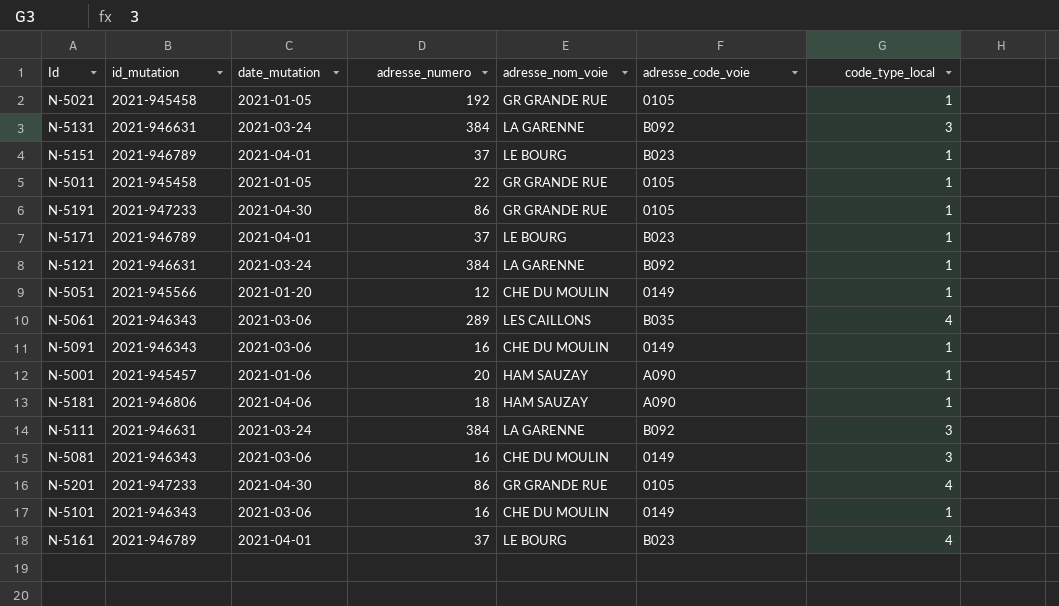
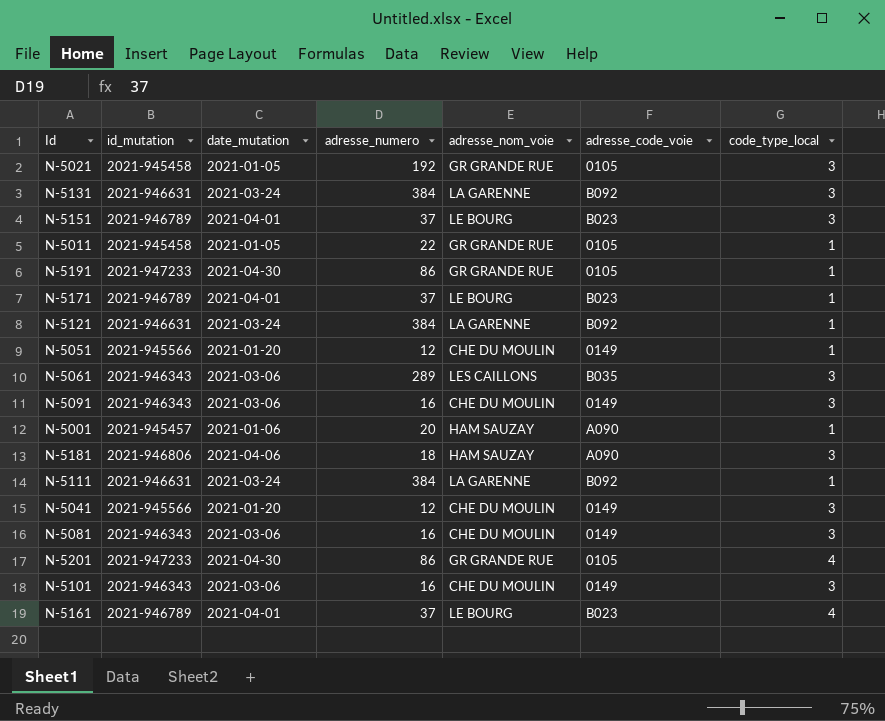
N-5021 | code_type_local: 1 -> 3
N-5151 | code_type_local: 1 -> 3
N-5061 | code_type_local: 4 -> 3
N-5091 | code_type_local: 1 -> 3
N-5181 | code_type_local: 1 -> 3
N-5111 | code_type_local: 3 -> 1
row N-5041: none -> 2021-945566 | 2021-01-20 | 12 | CHE DU MOULIN | 0149 | 3
N-5101 | code_type_local: 1 -> 3

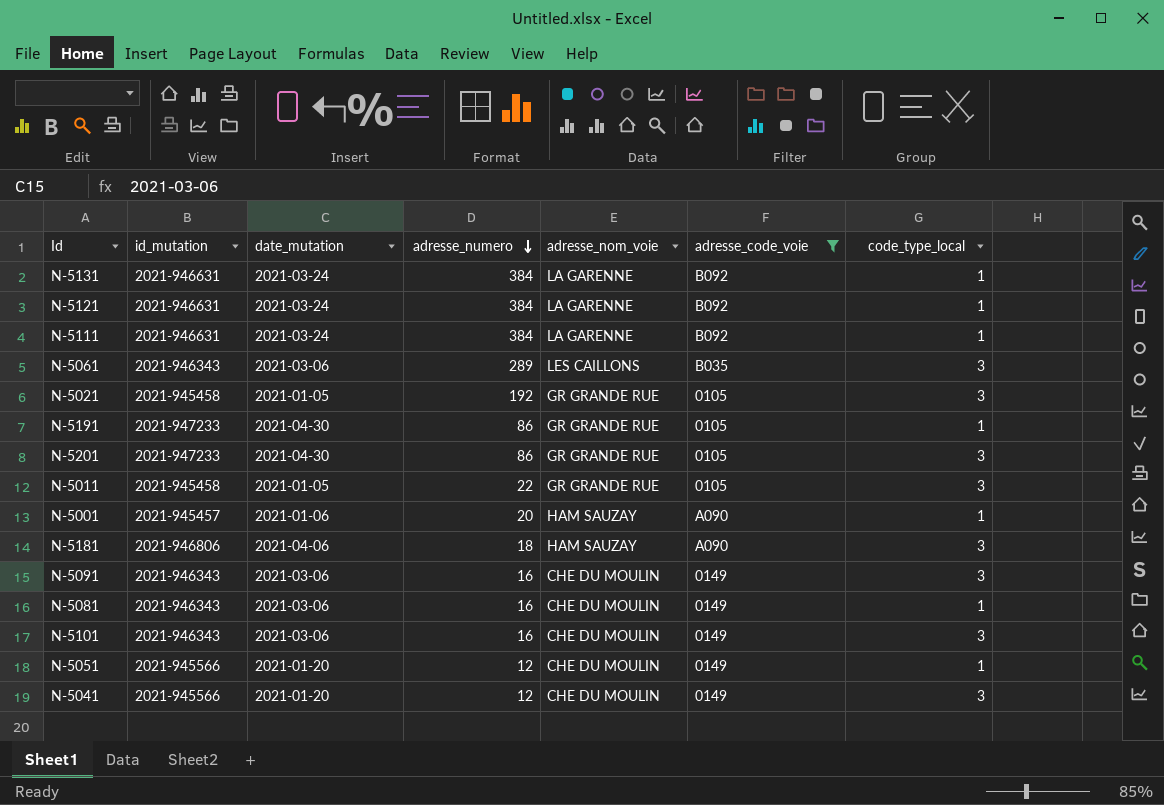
filter: none -> adresse_code_voie != B023
row order: none -> adresse_numero descending
N-5131 | code_type_local: 3 -> 1
N-5201 | code_type_local: 4 -> 3
N-5011 | code_type_local: 1 -> 3
N-5081 | code_type_local: 3 -> 1

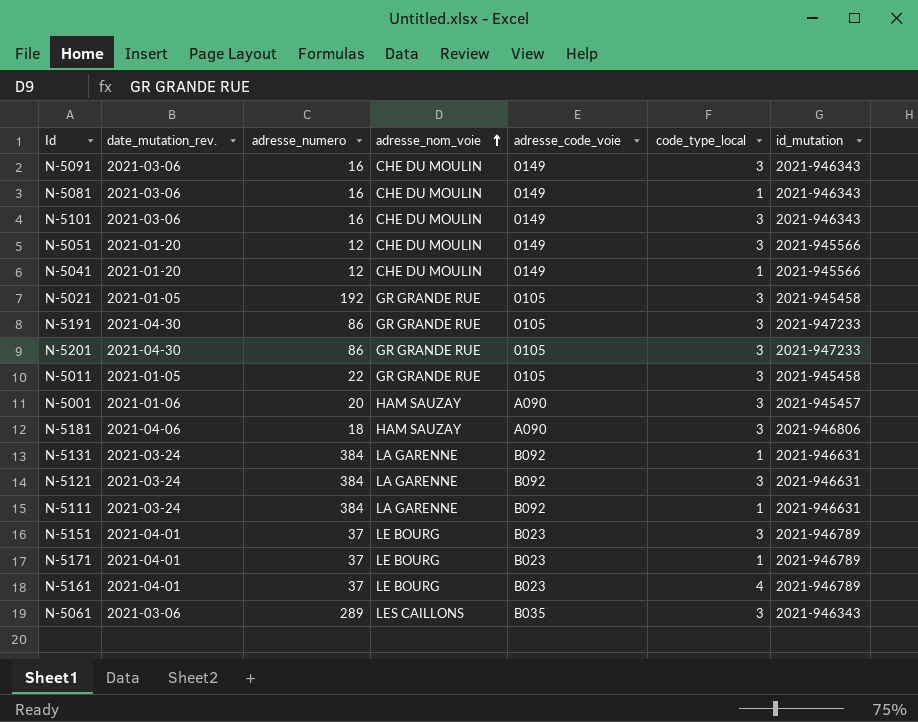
filter: adresse_code_voie != B023 -> none
row order: adresse_numero descending -> adresse_nom_voie ascending
column name: date_mutation -> date_mutation_rev.
column id_mutation | position: 2 -> 7
N-5051 | code_type_local: 1 -> 3
N-5041 | code_type_local: 3 -> 1
N-5191 | code_type_local: 1 -> 3
N-5001 | code_type_local: 1 -> 3
N-5121 | code_type_local: 1 -> 3

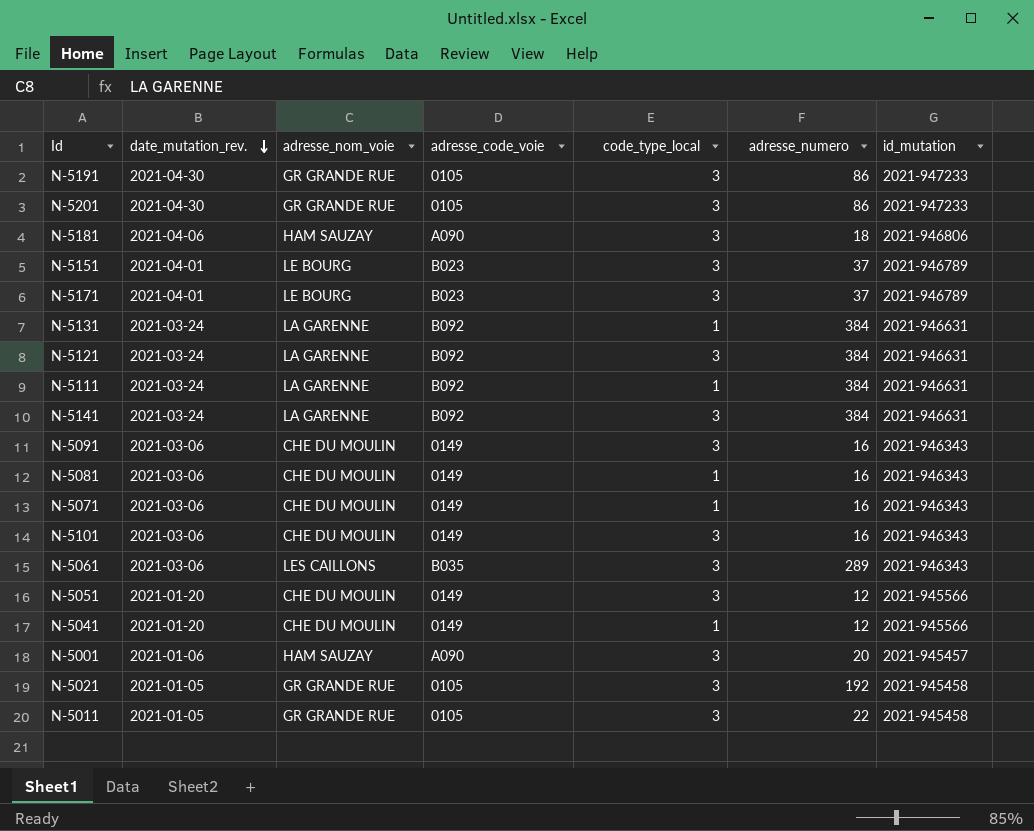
row order: adresse_nom_voie ascending -> date_mutation_rev. descending
column adresse_numero | position: 3 -> 6
row N-5161: 2021-04-01 | 37 | LE BOURG | B023 | 4 | 2021-946789 -> none
N-5171 | code_type_local: 1 -> 3
row N-5141: none -> 2021-03-24 | LA GARENNE | B092 | 3 | 384 | 2021-946631
row N-5071: none -> 2021-03-06 | CHE DU MOULIN | 0149 | 1 | 16 | 2021-946343

